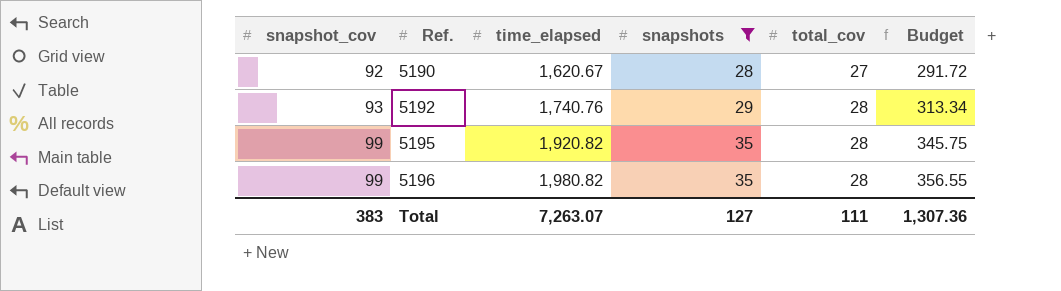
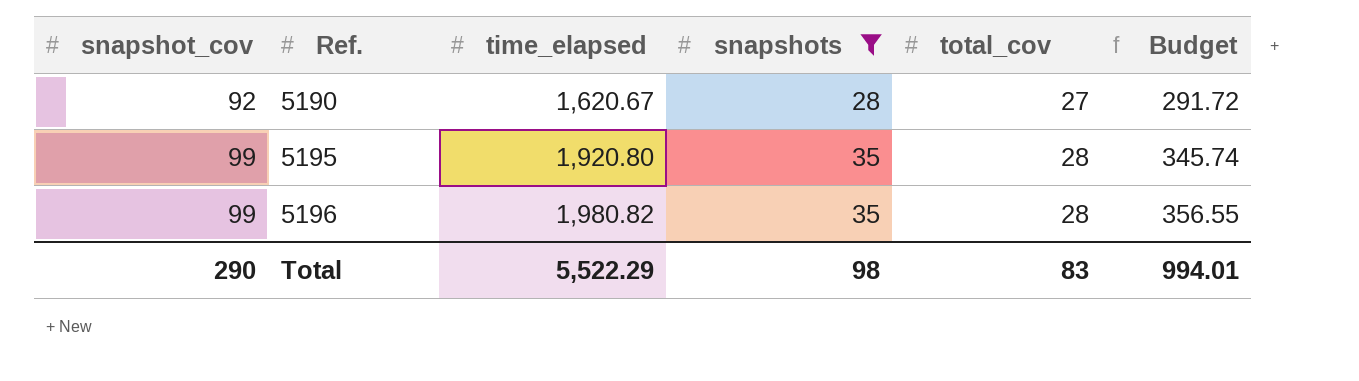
row 5192: 93 | 1,740.76 | 29 | 28 | 313.34 -> none
5195 | time_elapsed: 1,920.82 -> 1,920.80
5195 | Budget: 345.75 -> 345.74
Total | snapshot_cov: 383 -> 290
Total | time_elapsed: 7,263.07 -> 5,522.29
Total | snapshots: 127 -> 98
Total | total_cov: 111 -> 83
Total | Budget: 1,307.36 -> 994.01

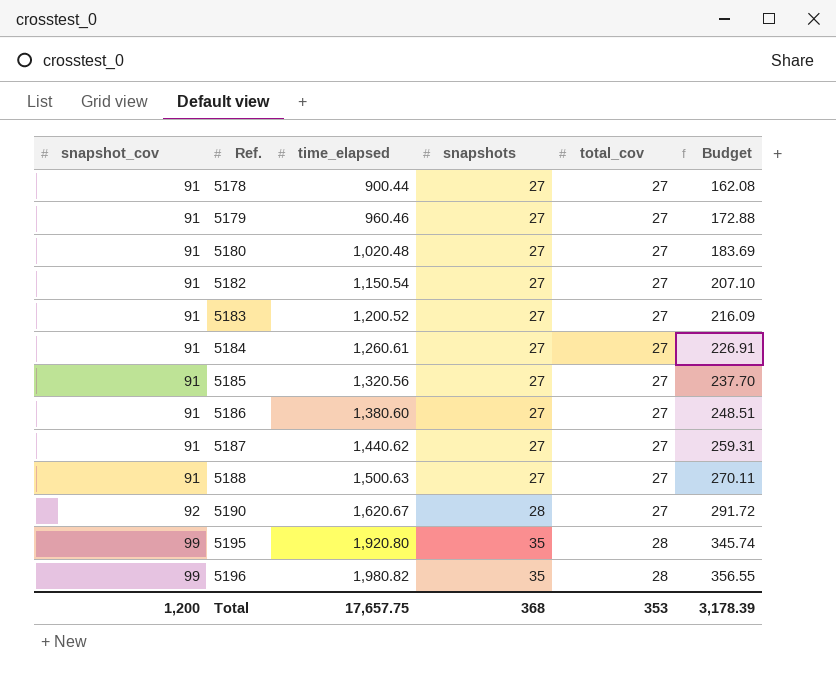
filter: snapshots != 27 -> none
Total | snapshot_cov: 290 -> 1,200
Total | time_elapsed: 5,522.29 -> 17,657.75
Total | snapshots: 98 -> 368
Total | total_cov: 83 -> 353
Total | Budget: 994.01 -> 3,178.39

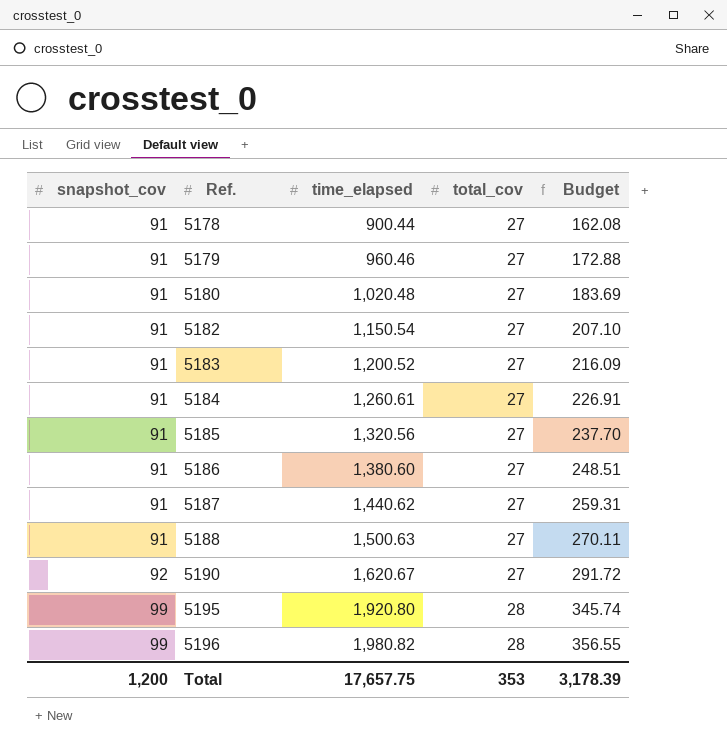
column snapshots | position: 4 -> none

